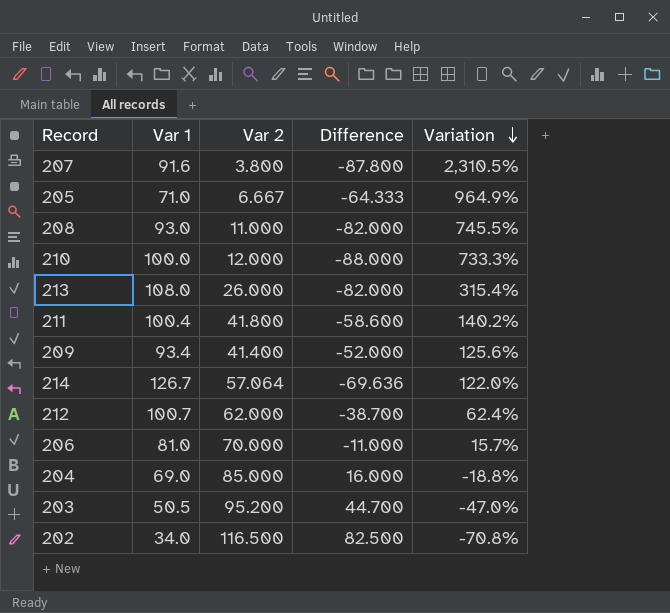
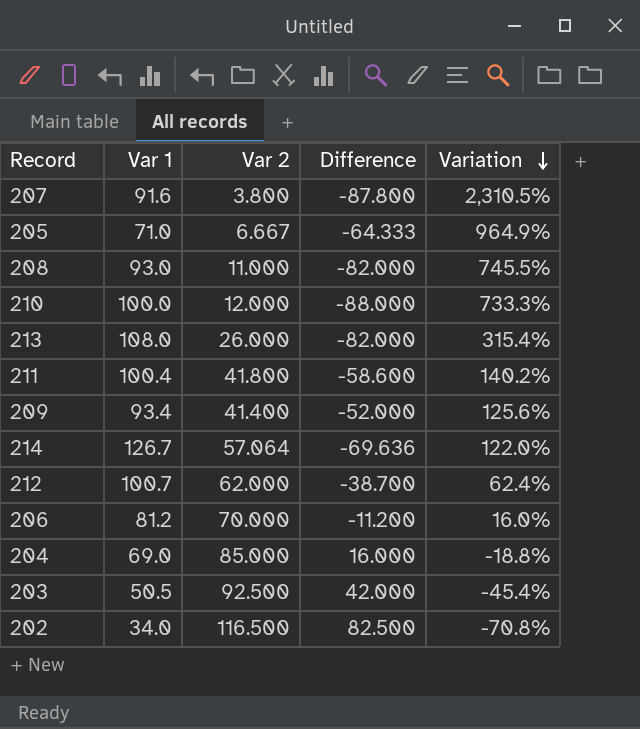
206 | Var 1: 81.0 -> 81.2
206 | Difference: -11.000 -> -11.200
206 | Variation: 15.7% -> 16.0%
203 | Var 2: 95.200 -> 92.500
203 | Difference: 44.700 -> 42.000
203 | Variation: -47.0% -> -45.4%

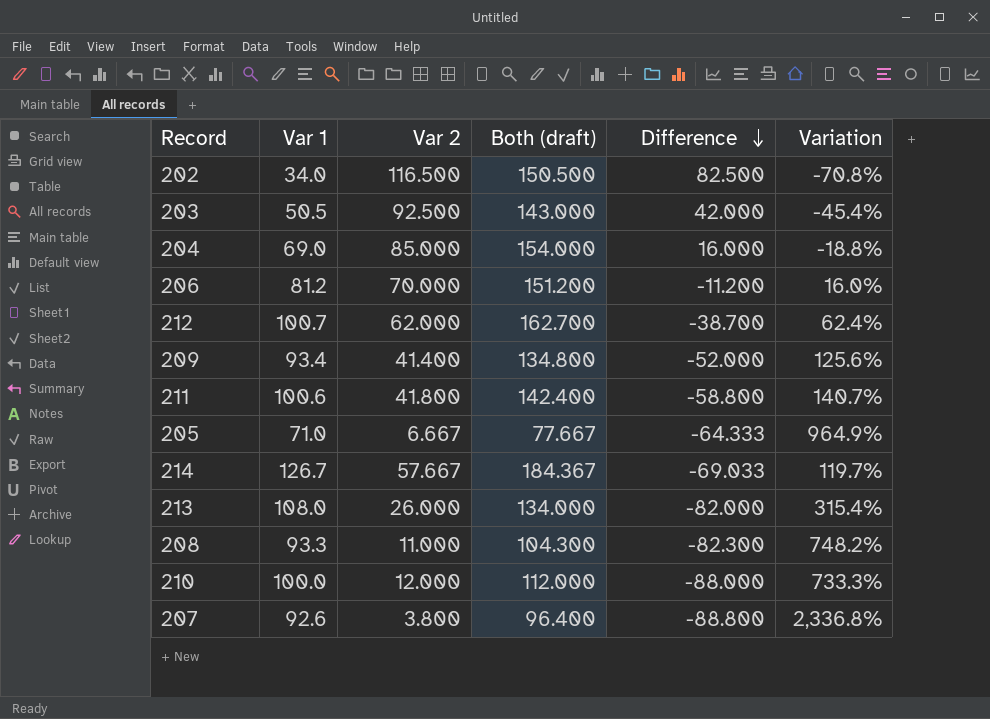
row order: Variation descending -> Difference descending
column Both (draft) | formula: none -> [Var 1] + [Var 2]
211 | Var 1: 100.4 -> 100.6
211 | Difference: -58.600 -> -58.800
211 | Variation: 140.2% -> 140.7%
214 | Var 2: 57.064 -> 57.667
214 | Difference: -69.636 -> -69.033
214 | Variation: 122.0% -> 119.7%
208 | Var 1: 93.0 -> 93.3
208 | Difference: -82.000 -> -82.300
208 | Variation: 745.5% -> 748.2%
207 | Var 1: 91.6 -> 92.6
207 | Difference: -87.800 -> -88.800
207 | Variation: 2,310.5% -> 2,336.8%

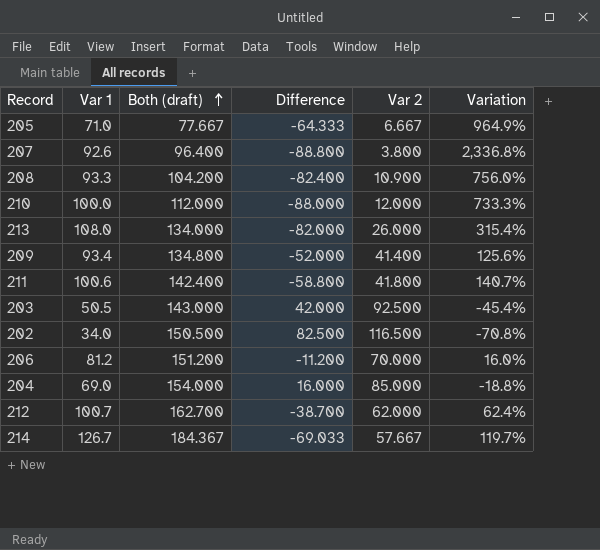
row order: Difference descending -> Both (draft) ascending
column Var 2 | position: 3 -> 5
208 | Both (draft): 104.300 -> 104.200
208 | Difference: -82.300 -> -82.400
208 | Var 2: 11.000 -> 10.900
208 | Variation: 748.2% -> 756.0%

